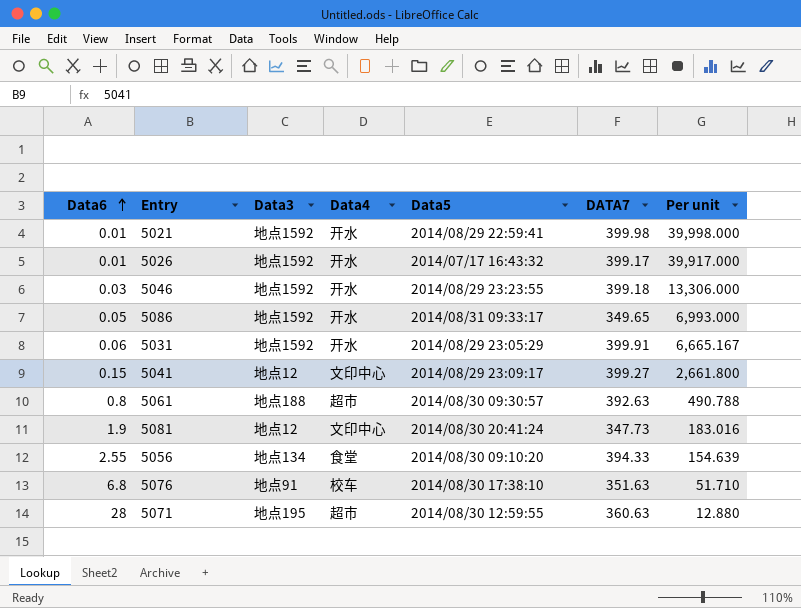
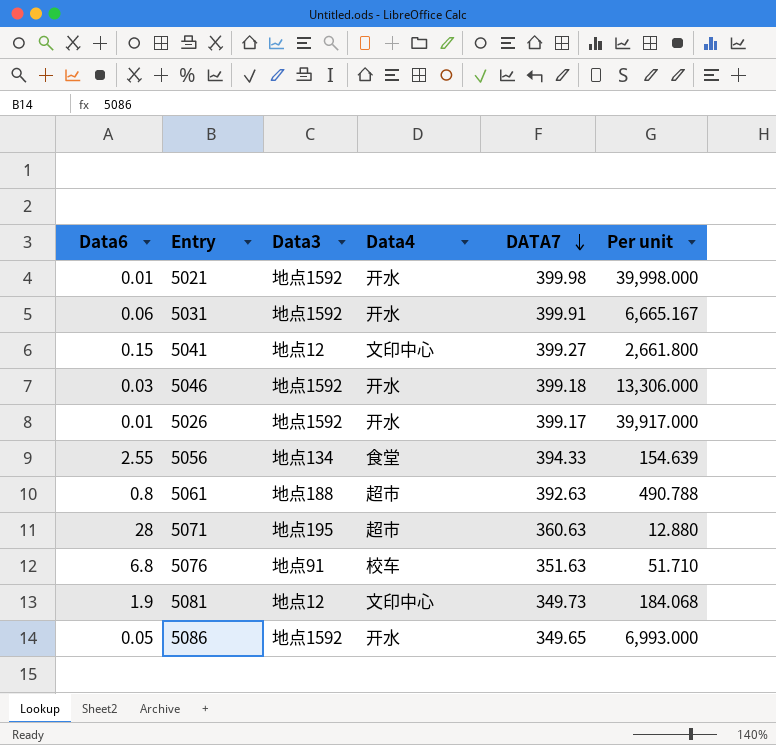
row order: Data6 ascending -> DATA7 descending
column Data5 | position: 5 -> none
5081 | DATA7: 347.73 -> 349.73
5081 | Per unit: 183.016 -> 184.068

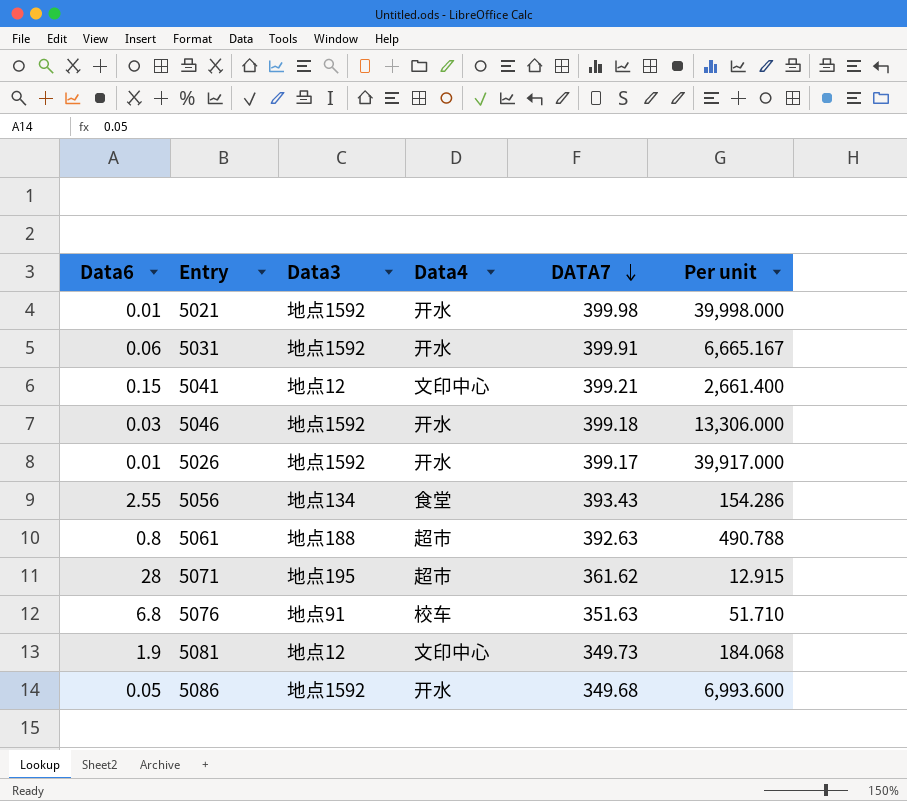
5041 | DATA7: 399.27 -> 399.21
5041 | Per unit: 2,661.800 -> 2,661.400
5056 | DATA7: 394.33 -> 393.43
5056 | Per unit: 154.639 -> 154.286
5071 | DATA7: 360.63 -> 361.62
5071 | Per unit: 12.880 -> 12.915
5086 | DATA7: 349.65 -> 349.68
5086 | Per unit: 6,993.000 -> 6,993.600

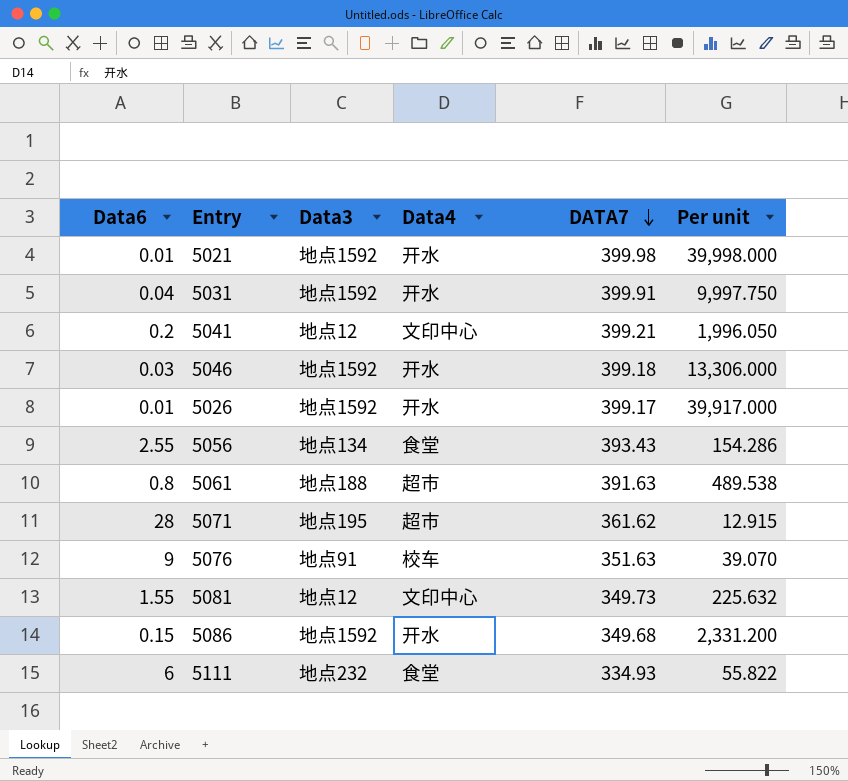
5031 | Data6: 0.06 -> 0.04
5031 | Per unit: 6,665.167 -> 9,997.750
5041 | Data6: 0.15 -> 0.2
5041 | Per unit: 2,661.400 -> 1,996.050
5061 | DATA7: 392.63 -> 391.63
5061 | Per unit: 490.788 -> 489.538
5076 | Data6: 6.8 -> 9
5076 | Per unit: 51.710 -> 39.070
5081 | Data6: 1.9 -> 1.55
5081 | Per unit: 184.068 -> 225.632
5086 | Data6: 0.05 -> 0.15
5086 | Per unit: 6,993.600 -> 2,331.200
row 5111: none -> 6 | 地点232 | 食堂 | 334.93 | 55.822

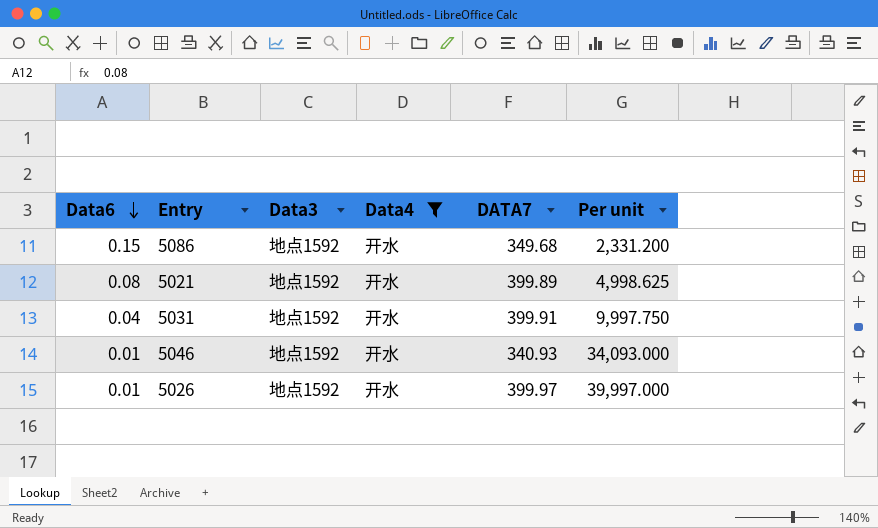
filter: none -> Data4 = 开水
row order: DATA7 descending -> Data6 descending
5021 | Data6: 0.01 -> 0.08
5021 | DATA7: 399.98 -> 399.89
5021 | Per unit: 39,998.000 -> 4,998.625
5046 | Data6: 0.03 -> 0.01
5046 | DATA7: 399.18 -> 340.93
5046 | Per unit: 13,306.000 -> 34,093.000
5026 | DATA7: 399.17 -> 399.97
5026 | Per unit: 39,917.000 -> 39,997.000

